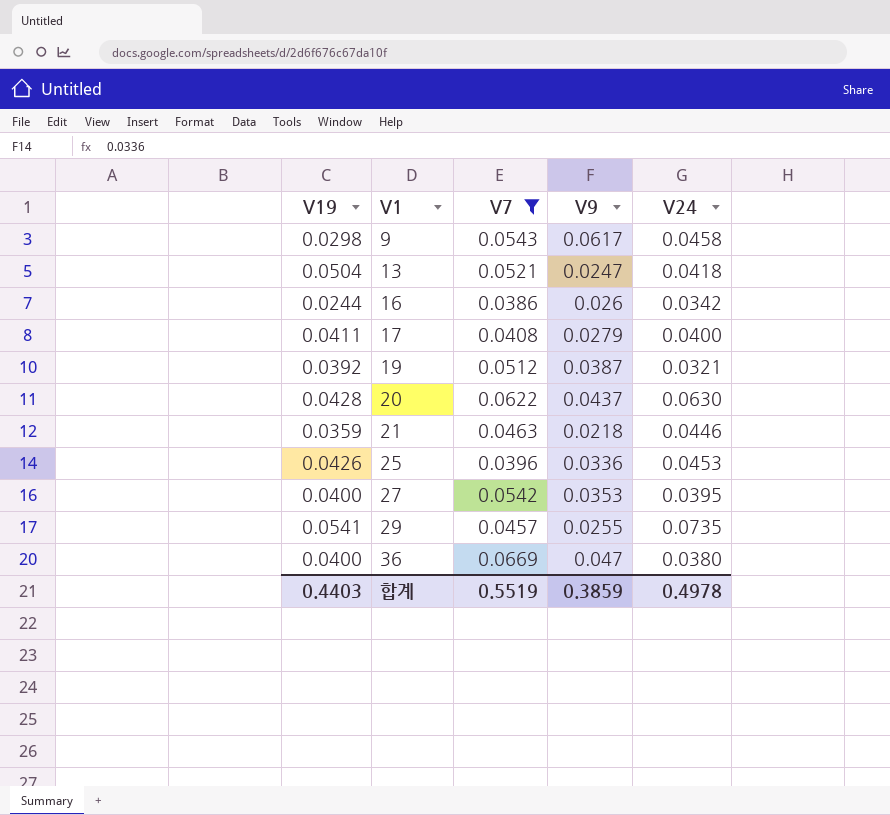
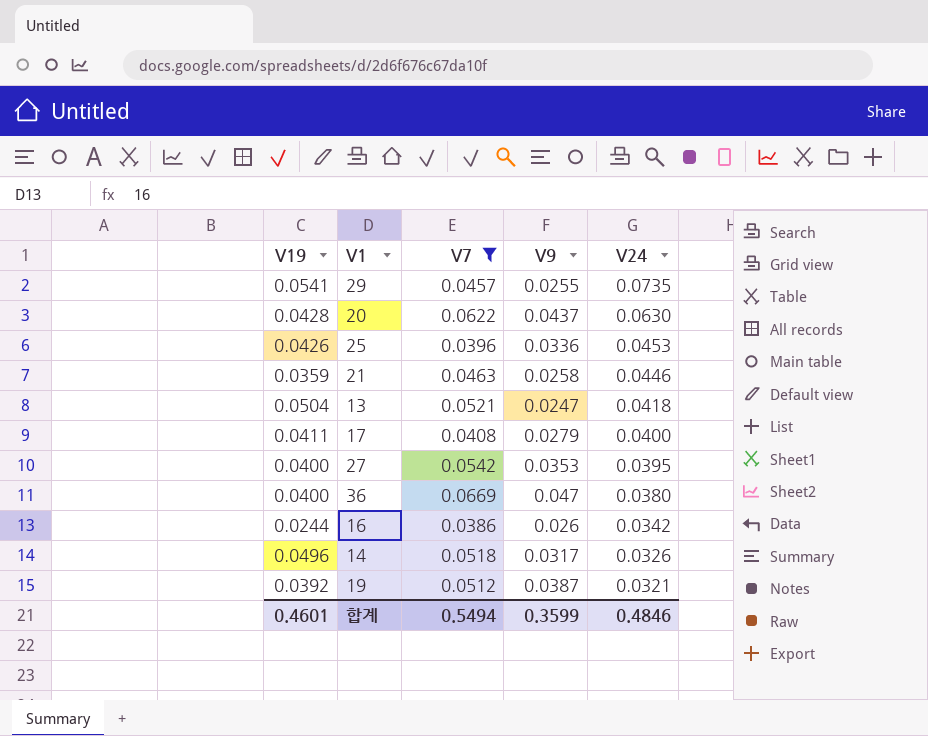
row order: V1 ascending -> V24 descending
row 9: 0.0298 | 0.0543 | 0.0617 | 0.0458 -> none
21 | V9: 0.0218 -> 0.0258
row 14: none -> 0.0496 | 0.0518 | 0.0317 | 0.0326
합계 | V19: 0.4403 -> 0.4601
합계 | V7: 0.5519 -> 0.5494
합계 | V9: 0.3859 -> 0.3599
합계 | V24: 0.4978 -> 0.4846

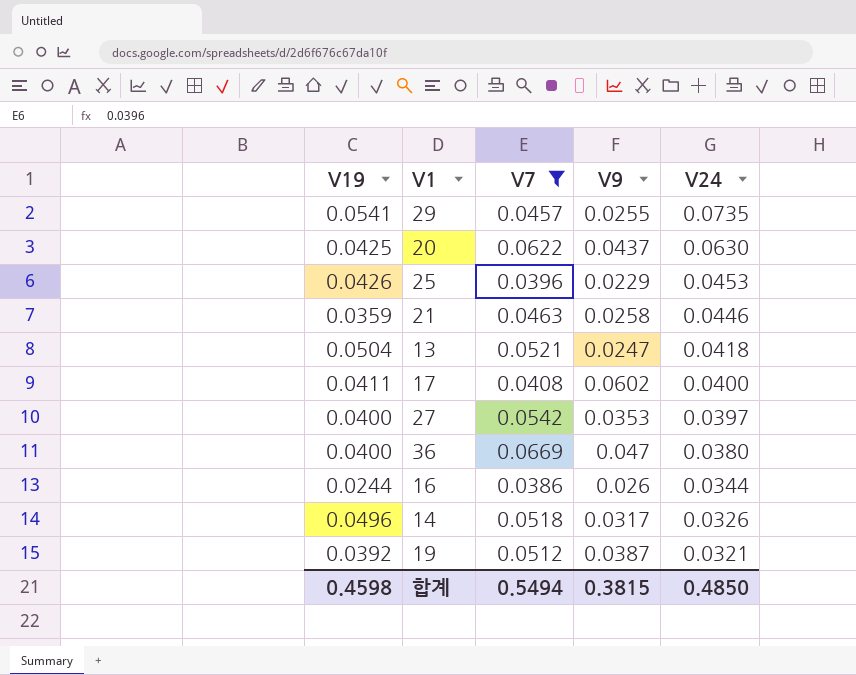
20 | V19: 0.0428 -> 0.0425
25 | V9: 0.0336 -> 0.0229
17 | V9: 0.0279 -> 0.0602
27 | V24: 0.0395 -> 0.0397
16 | V24: 0.0342 -> 0.0344
합계 | V19: 0.4601 -> 0.4598
합계 | V9: 0.3599 -> 0.3815
합계 | V24: 0.4846 -> 0.4850

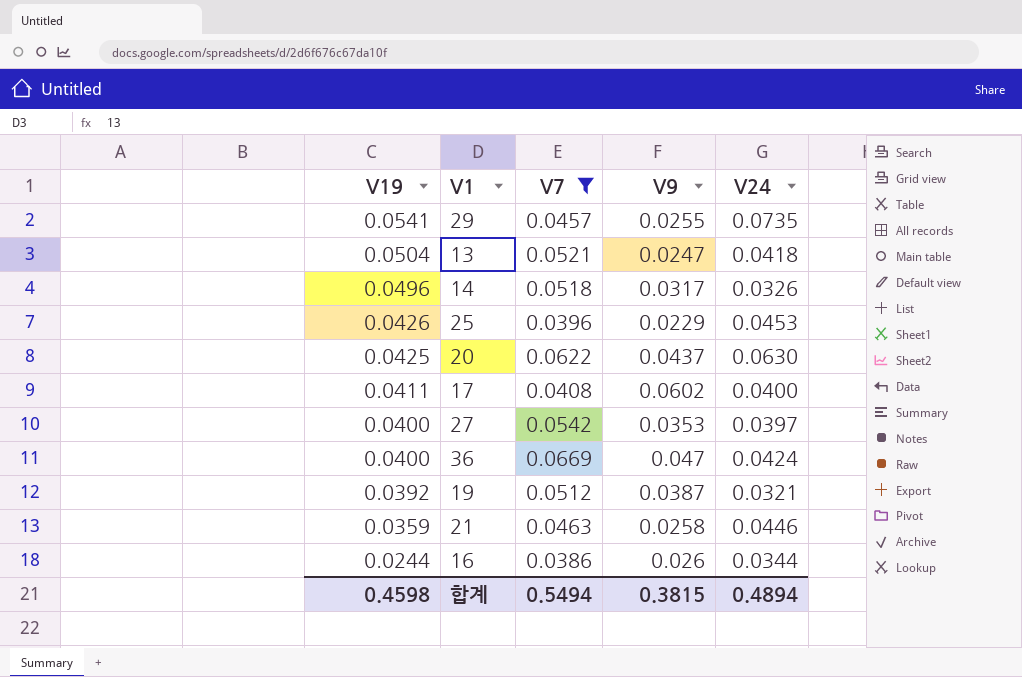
row order: V24 descending -> V19 descending
36 | V24: 0.0380 -> 0.0424
합계 | V24: 0.4850 -> 0.4894

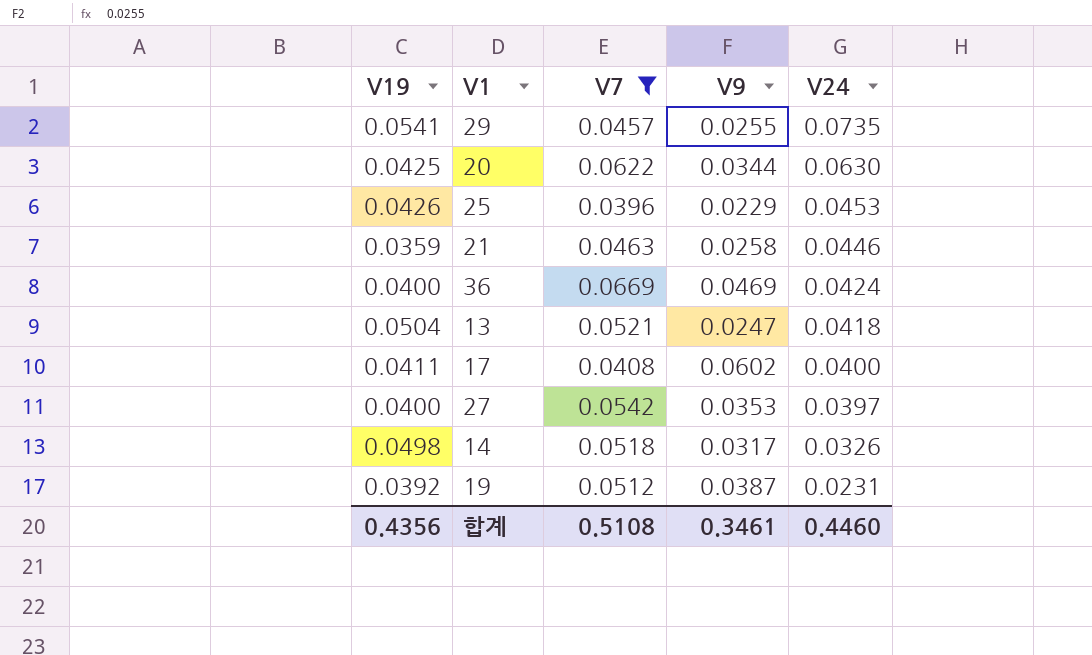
row order: V19 descending -> V24 descending
row 16: 0.0244 | 0.0386 | 0.026 | 0.0344 -> none
20 | V9: 0.0437 -> 0.0344
36 | V9: 0.047 -> 0.0469
14 | V19: 0.0496 -> 0.0498
19 | V24: 0.0321 -> 0.0231
합계 | V19: 0.4598 -> 0.4356
합계 | V7: 0.5494 -> 0.5108
합계 | V9: 0.3815 -> 0.3461
합계 | V24: 0.4894 -> 0.4460

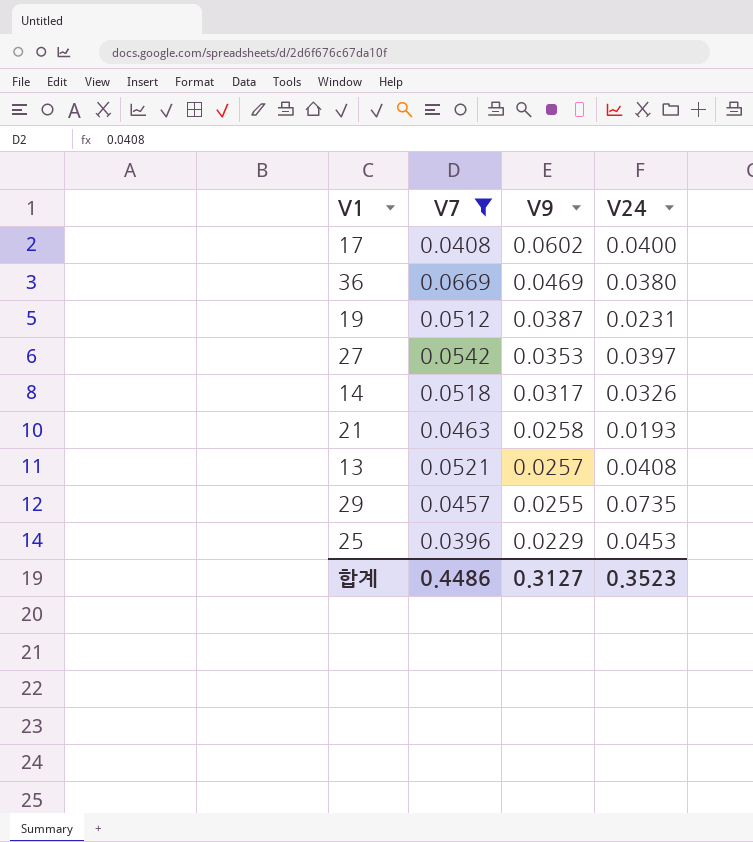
row order: V24 descending -> V9 descending
column V19 | position: 1 -> none
row 20: 0.0425 | 0.0622 | 0.0344 | 0.0630 -> none
36 | V24: 0.0424 -> 0.0380
21 | V24: 0.0446 -> 0.0193
13 | V9: 0.0247 -> 0.0257
13 | V24: 0.0418 -> 0.0408
합계 | V7: 0.5108 -> 0.4486
합계 | V9: 0.3461 -> 0.3127
합계 | V24: 0.4460 -> 0.3523

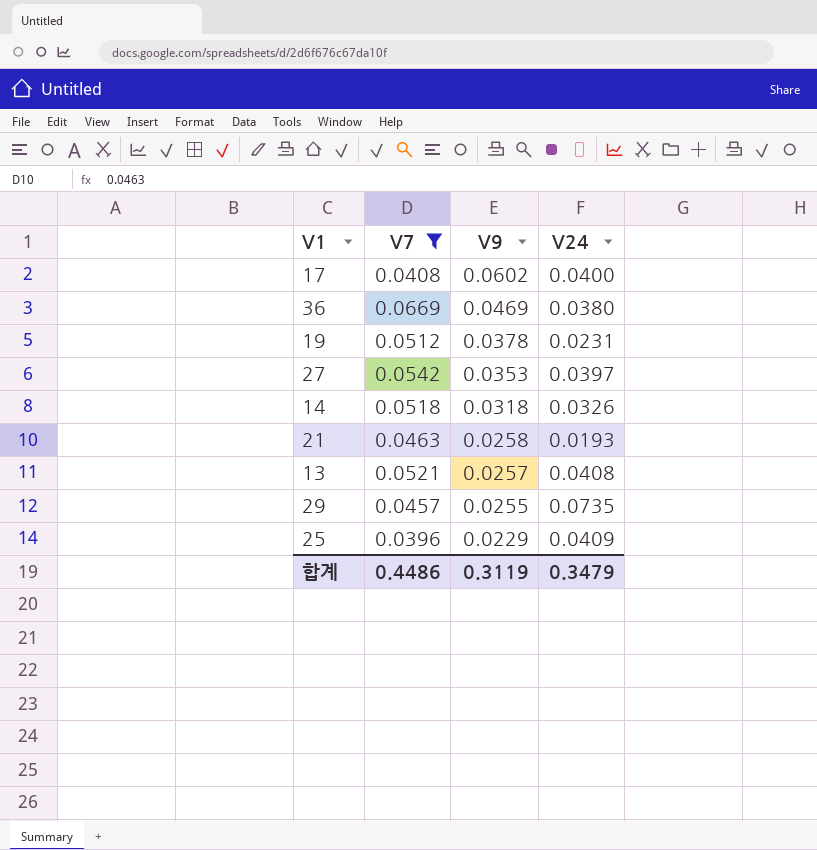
19 | V9: 0.0387 -> 0.0378
14 | V9: 0.0317 -> 0.0318
25 | V24: 0.0453 -> 0.0409
합계 | V9: 0.3127 -> 0.3119
합계 | V24: 0.3523 -> 0.3479

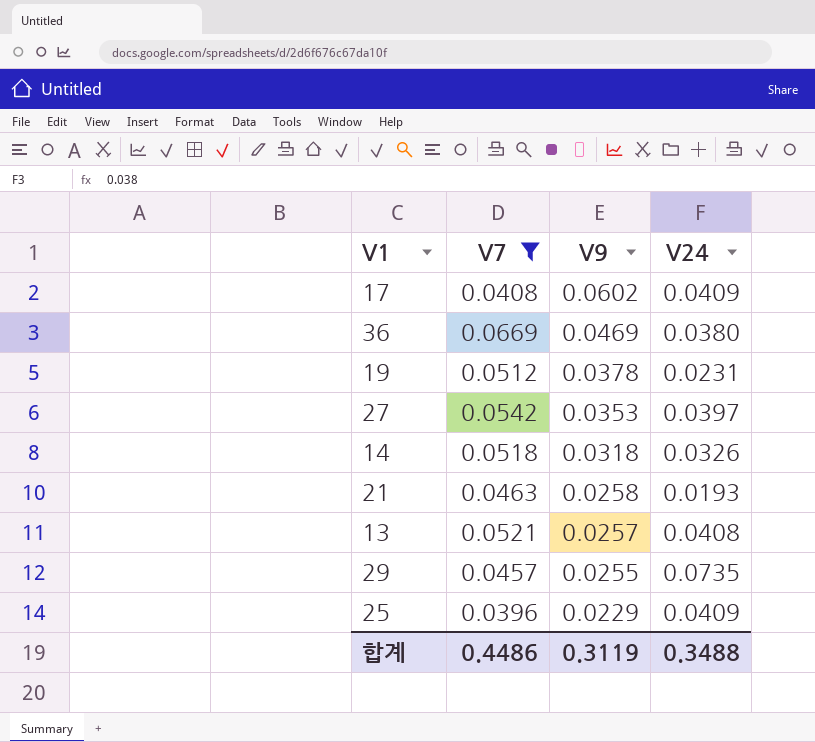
17 | V24: 0.0400 -> 0.0409
합계 | V24: 0.3479 -> 0.3488

